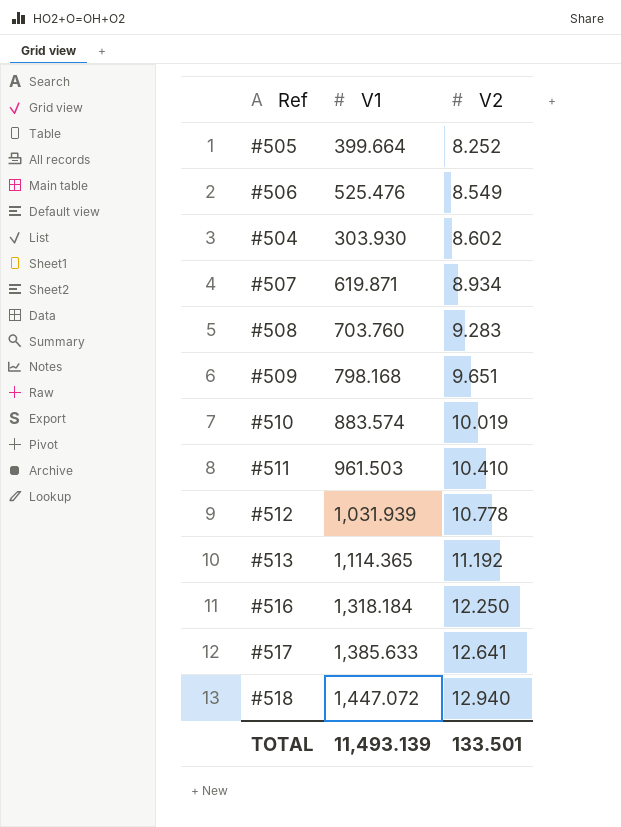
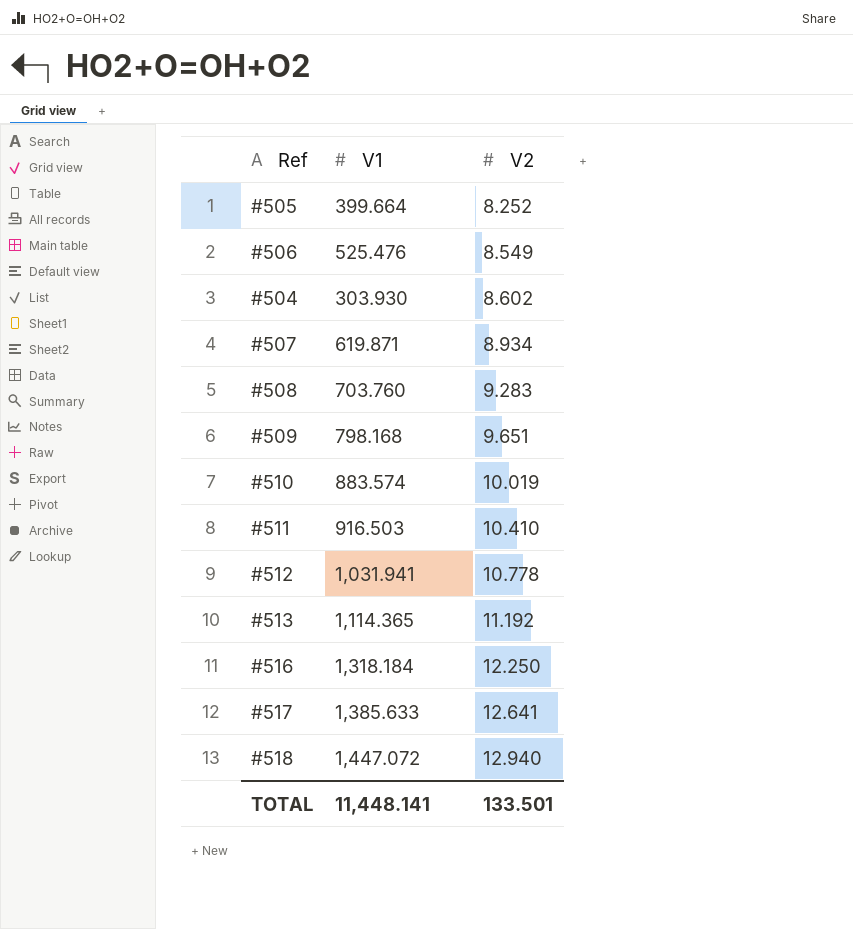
#511 | V1: 961.503 -> 916.503
#512 | V1: 1,031.939 -> 1,031.941
TOTAL | V1: 11,493.139 -> 11,448.141

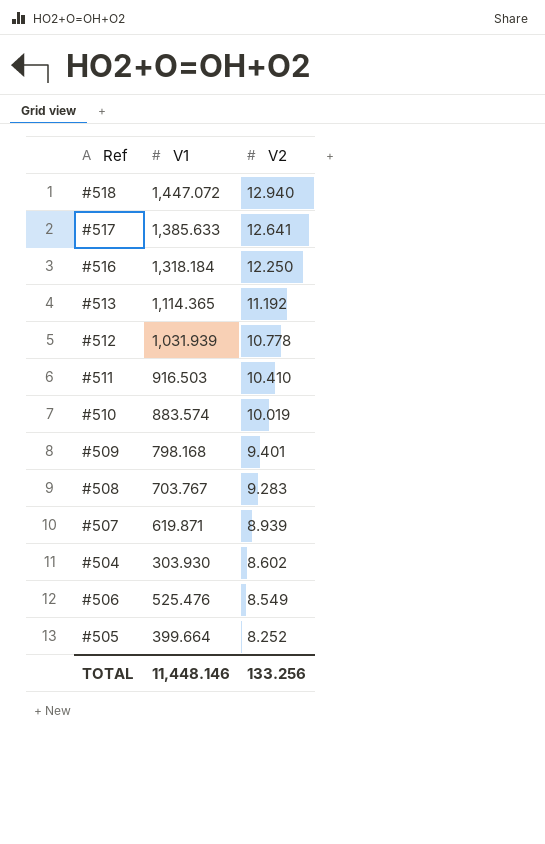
row order: V2 ascending -> V2 descending
#512 | V1: 1,031.941 -> 1,031.939
#509 | V2: 9.651 -> 9.401
#508 | V1: 703.760 -> 703.767
#507 | V2: 8.934 -> 8.939
TOTAL | V1: 11,448.141 -> 11,448.146
TOTAL | V2: 133.501 -> 133.256

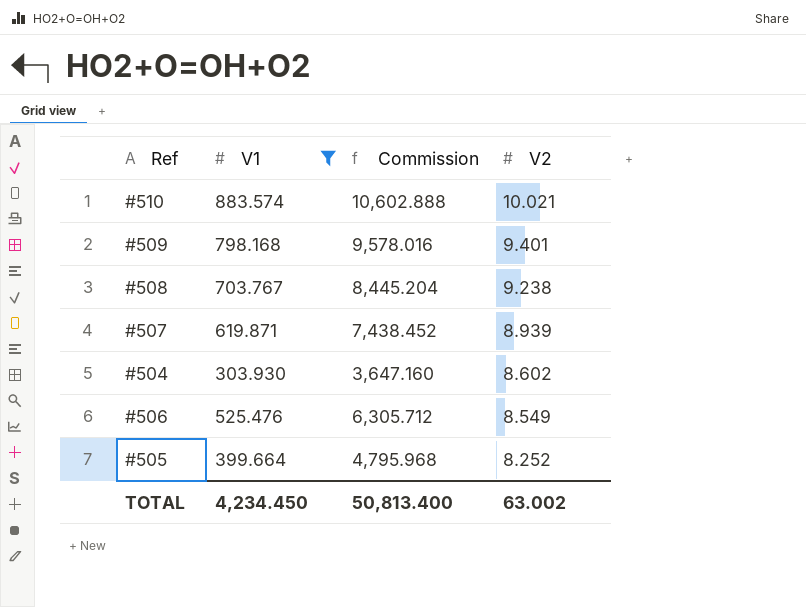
filter: none -> V1 <= 883.574
column Commission | formula: none -> [V1] * 12
#510 | V2: 10.019 -> 10.021
#508 | V2: 9.283 -> 9.238
TOTAL | V1: 11,448.146 -> 4,234.450
TOTAL | V2: 133.256 -> 63.002

